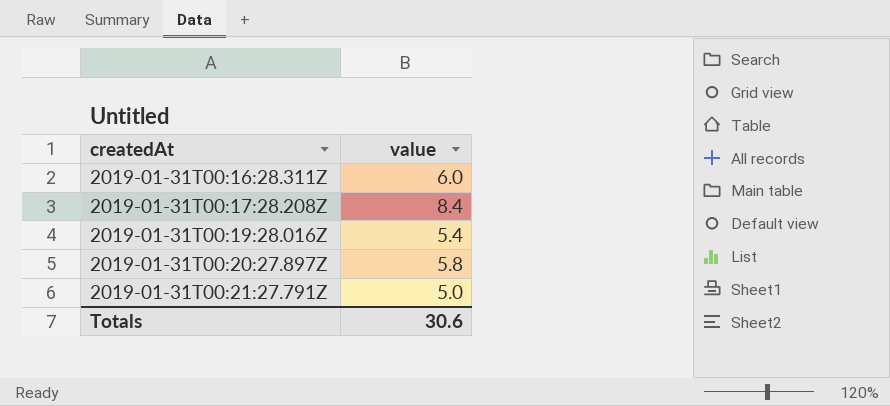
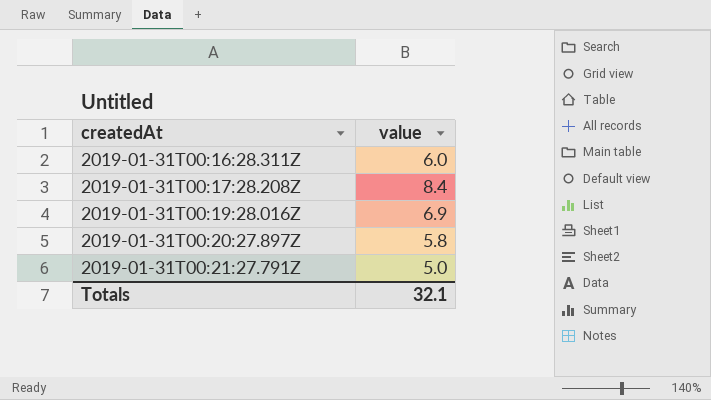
2019-01-31T00:19:28.016Z | value: 5.4 -> 6.9
Totals | value: 30.6 -> 32.1

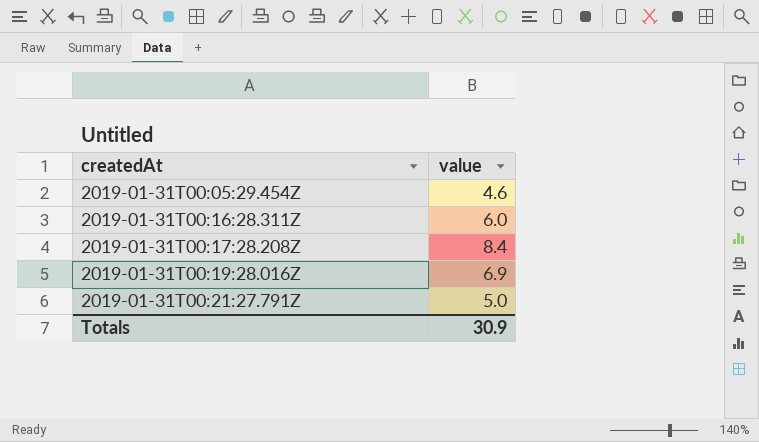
row 2019-01-31T00:20:27.897Z: 5.8 -> none
row 2019-01-31T00:05:29.454Z: none -> 4.6
Totals | value: 32.1 -> 30.9

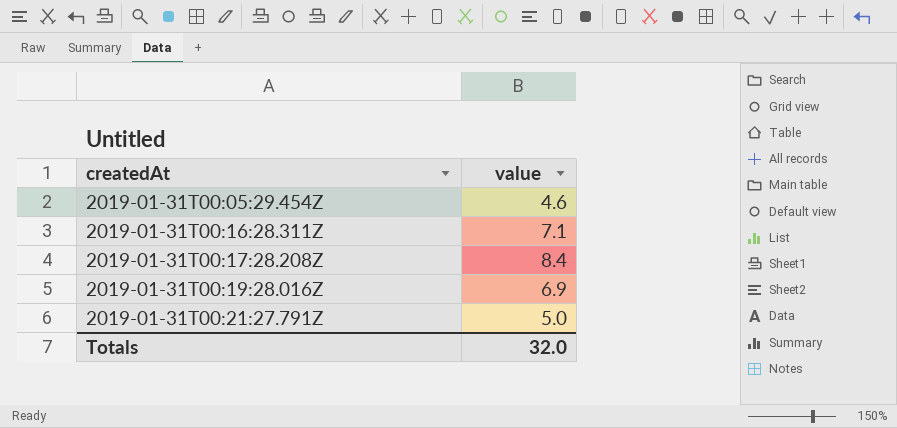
2019-01-31T00:16:28.311Z | value: 6.0 -> 7.1
Totals | value: 30.9 -> 32.0

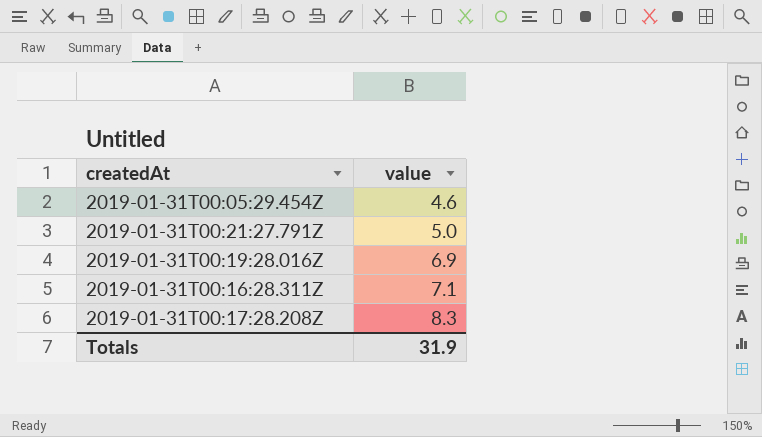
row order: createdAt ascending -> value ascending
2019-01-31T00:17:28.208Z | value: 8.4 -> 8.3
Totals | value: 32.0 -> 31.9

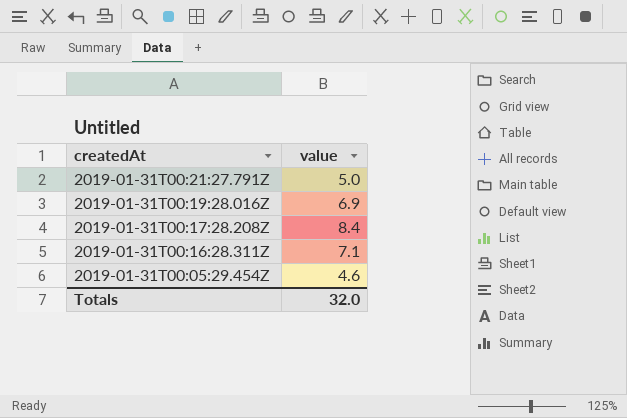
row order: value ascending -> createdAt descending
2019-01-31T00:17:28.208Z | value: 8.3 -> 8.4
Totals | value: 31.9 -> 32.0

